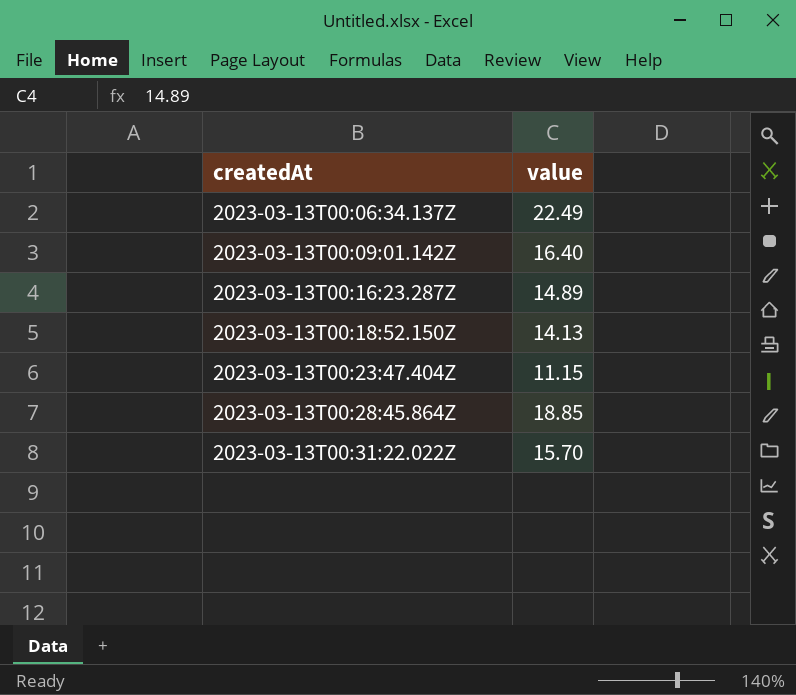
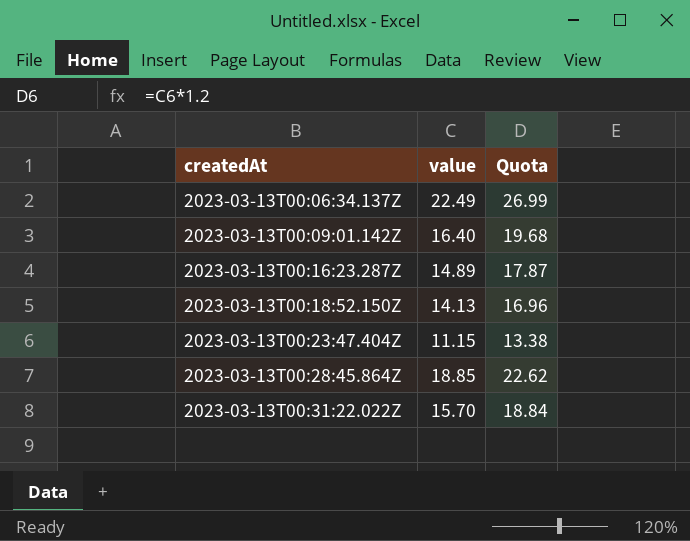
column Quota | formula: none -> [value] * 1.2

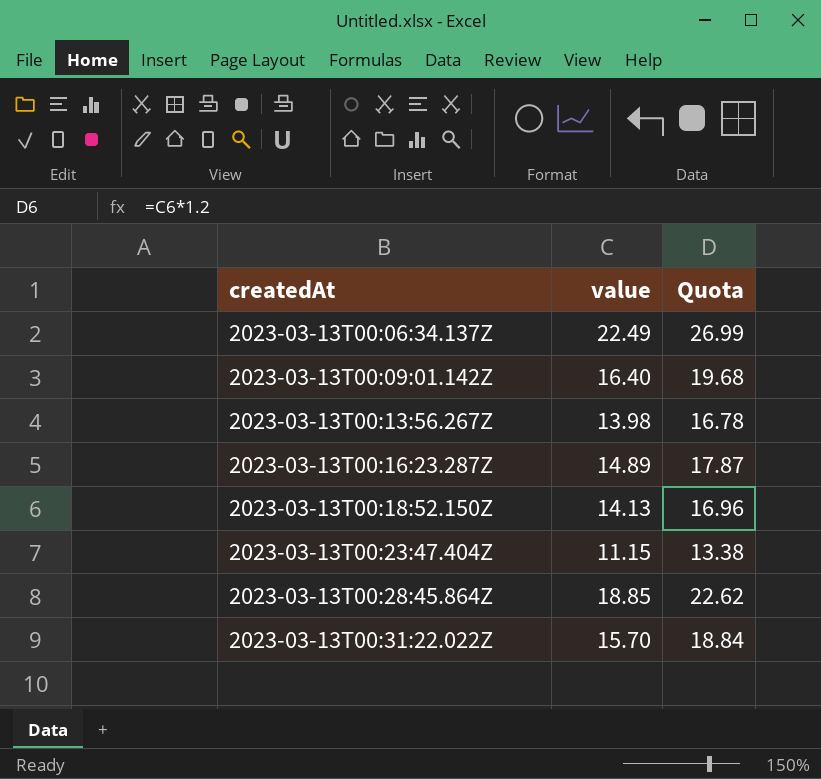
row 2023-03-13T00:13:56.267Z: none -> 13.98 | 16.78

